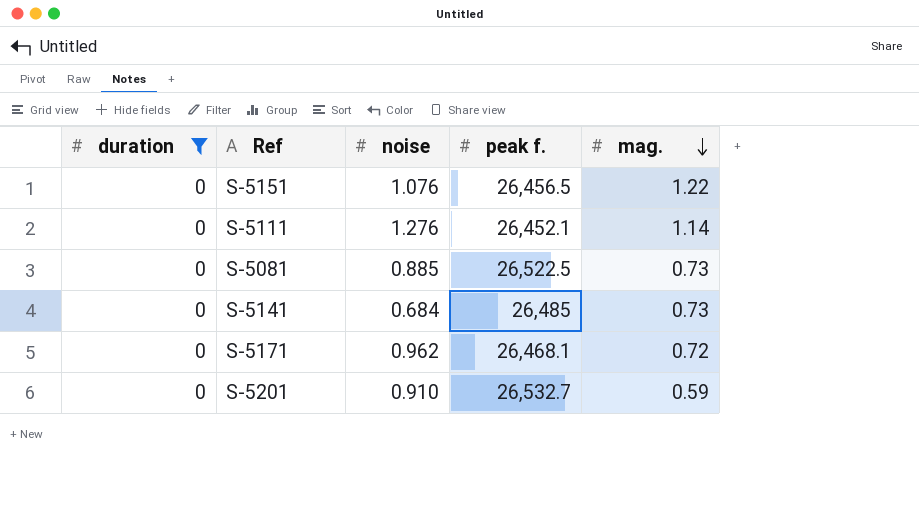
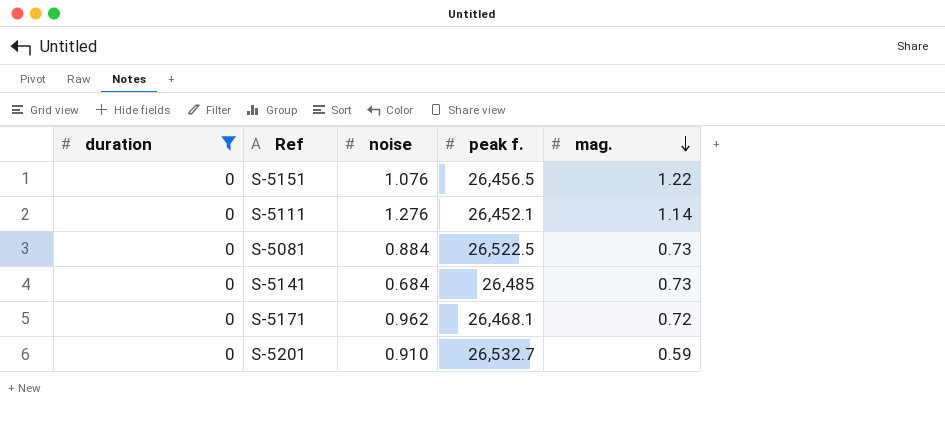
S-5081 | noise: 0.885 -> 0.884

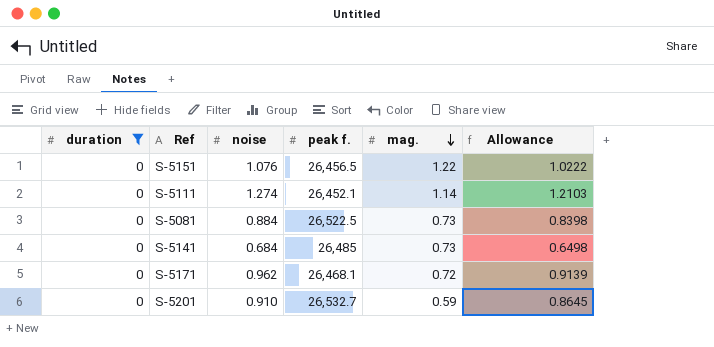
column Allowance | formula: none -> [noise] * 0.95
S-5111 | noise: 1.276 -> 1.274

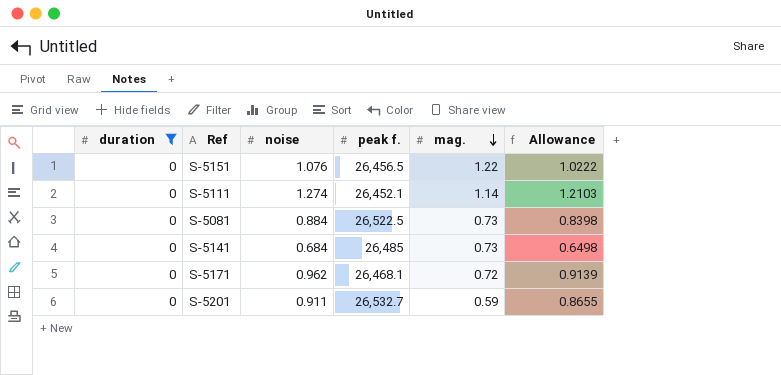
S-5201 | noise: 0.910 -> 0.911
S-5201 | Allowance: 0.8645 -> 0.8655

